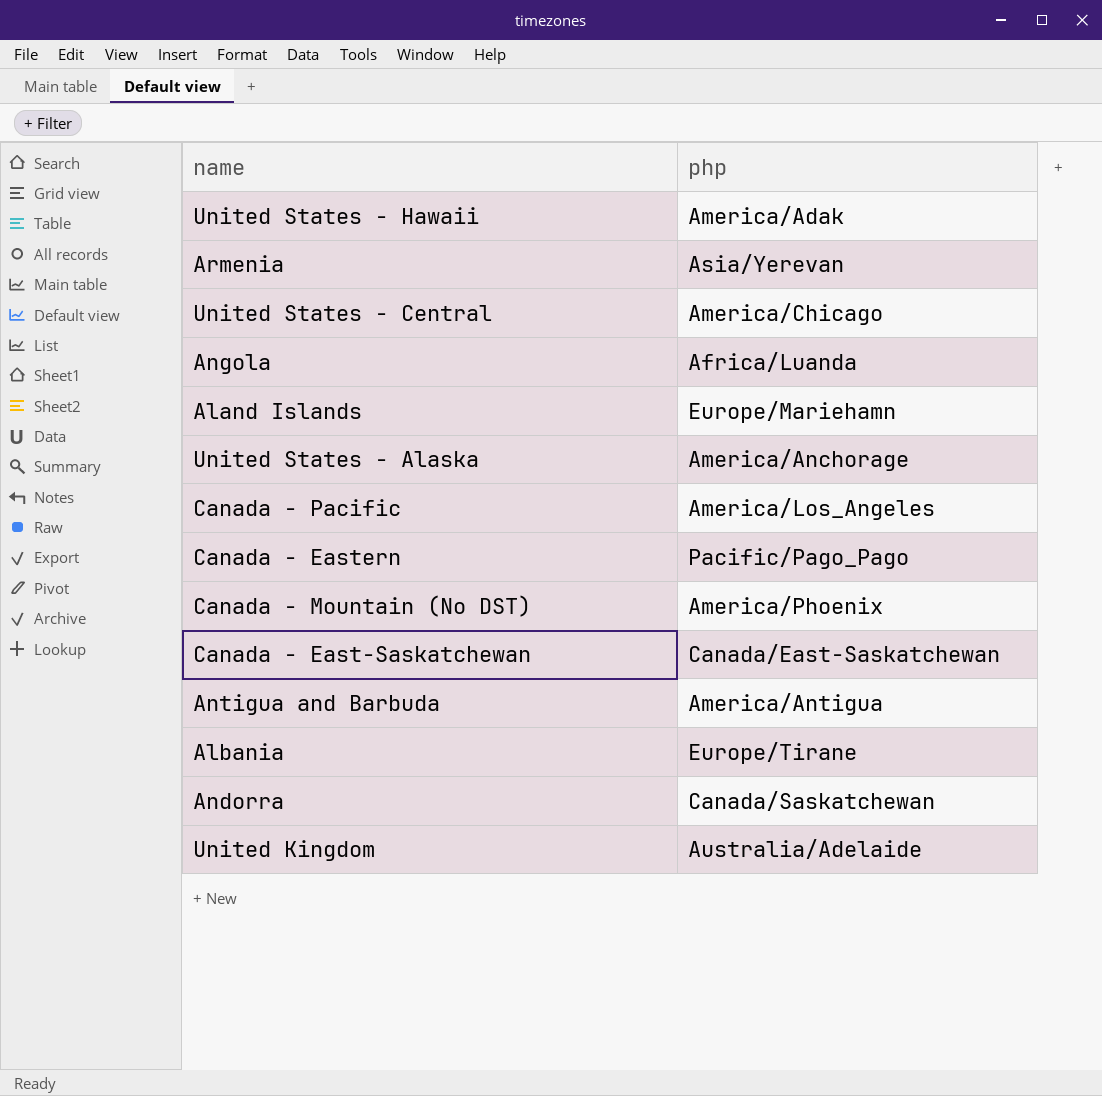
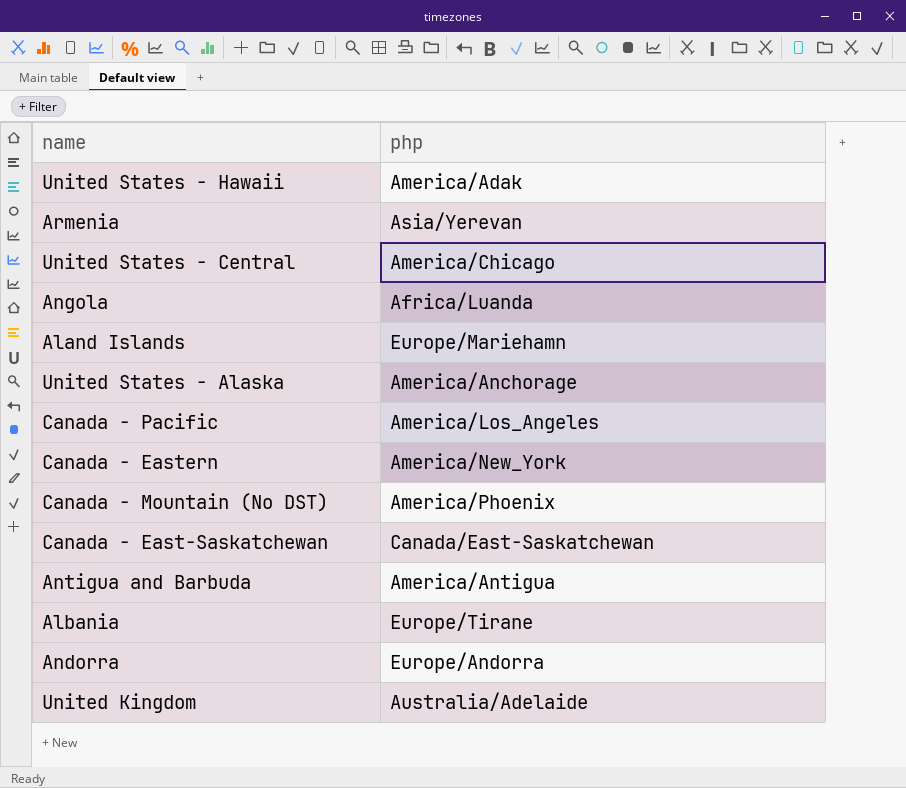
Canada - Eastern | php: Pacific/Pago_Pago -> America/New_York
Andorra | php: Canada/Saskatchewan -> Europe/Andorra

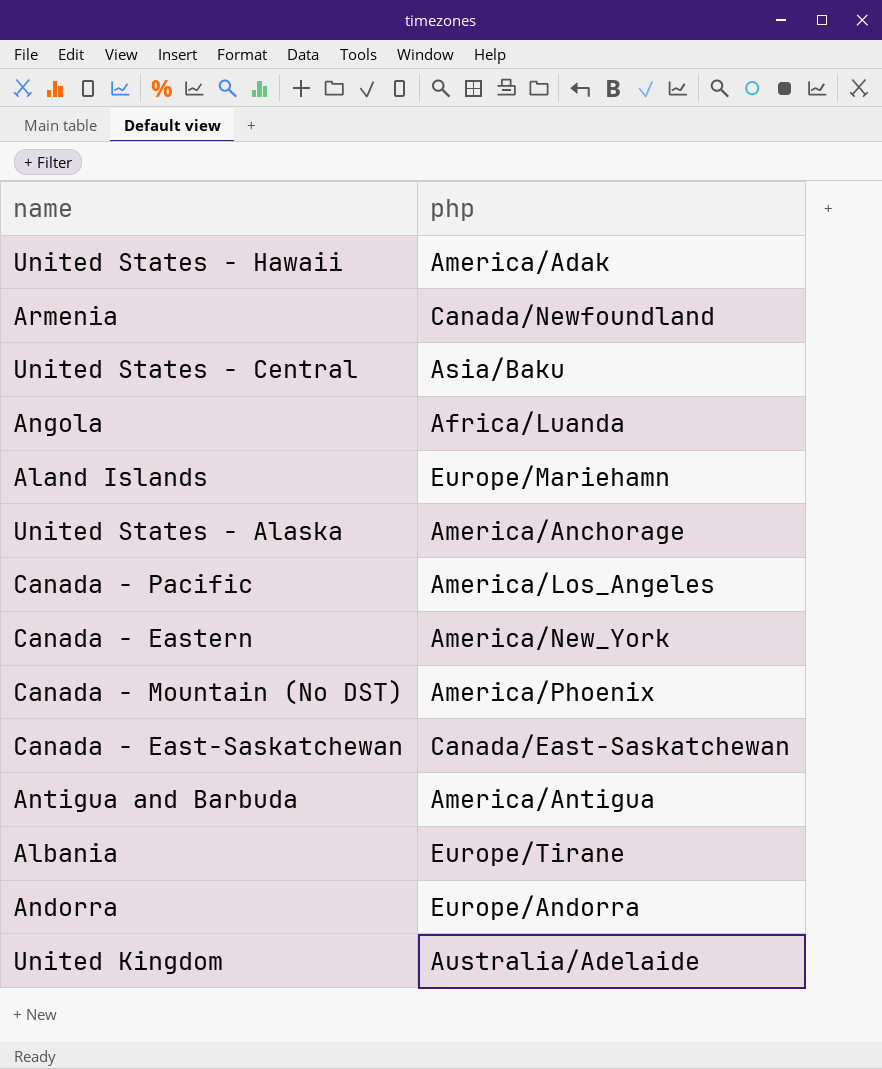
Armenia | php: Asia/Yerevan -> Canada/Newfoundland
United States - Central | php: America/Chicago -> Asia/Baku

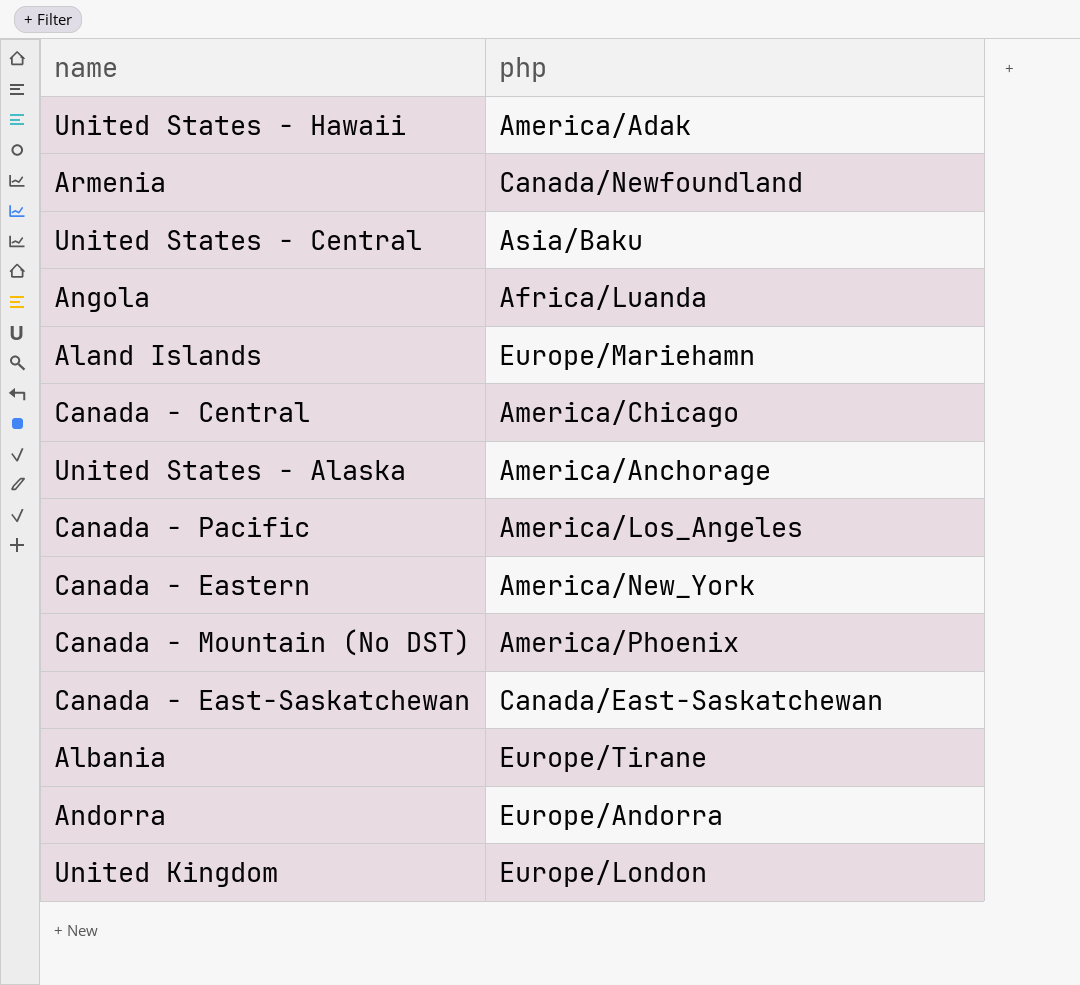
row Antigua and Barbuda: America/Antigua -> none
row Canada - Central: none -> America/Chicago
United Kingdom | php: Australia/Adelaide -> Europe/London

